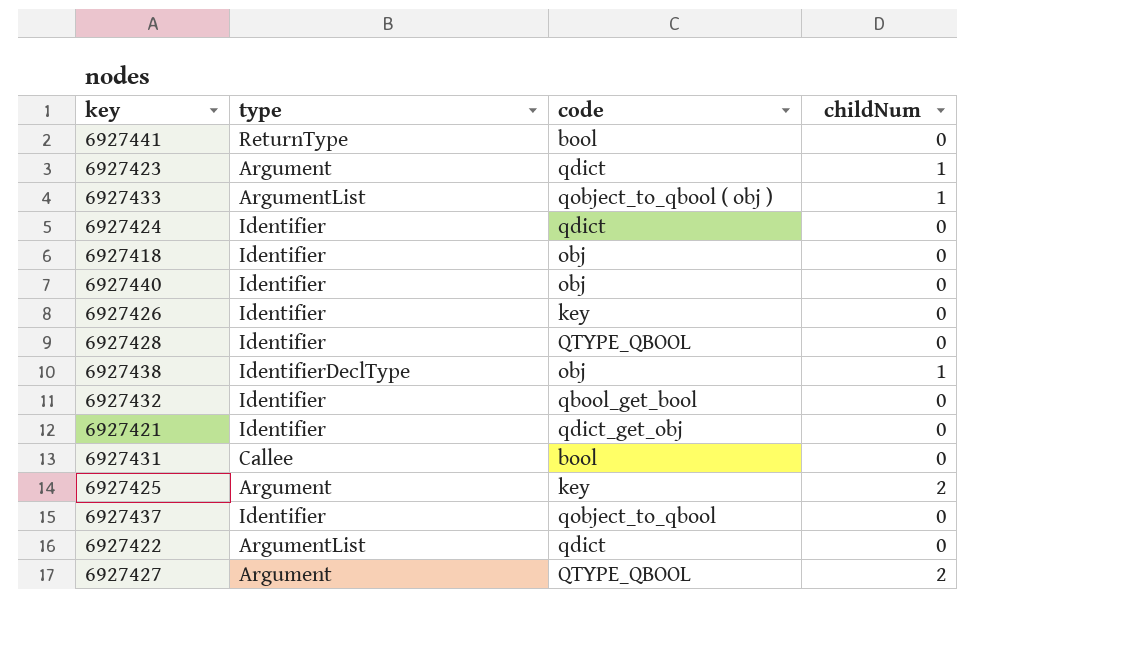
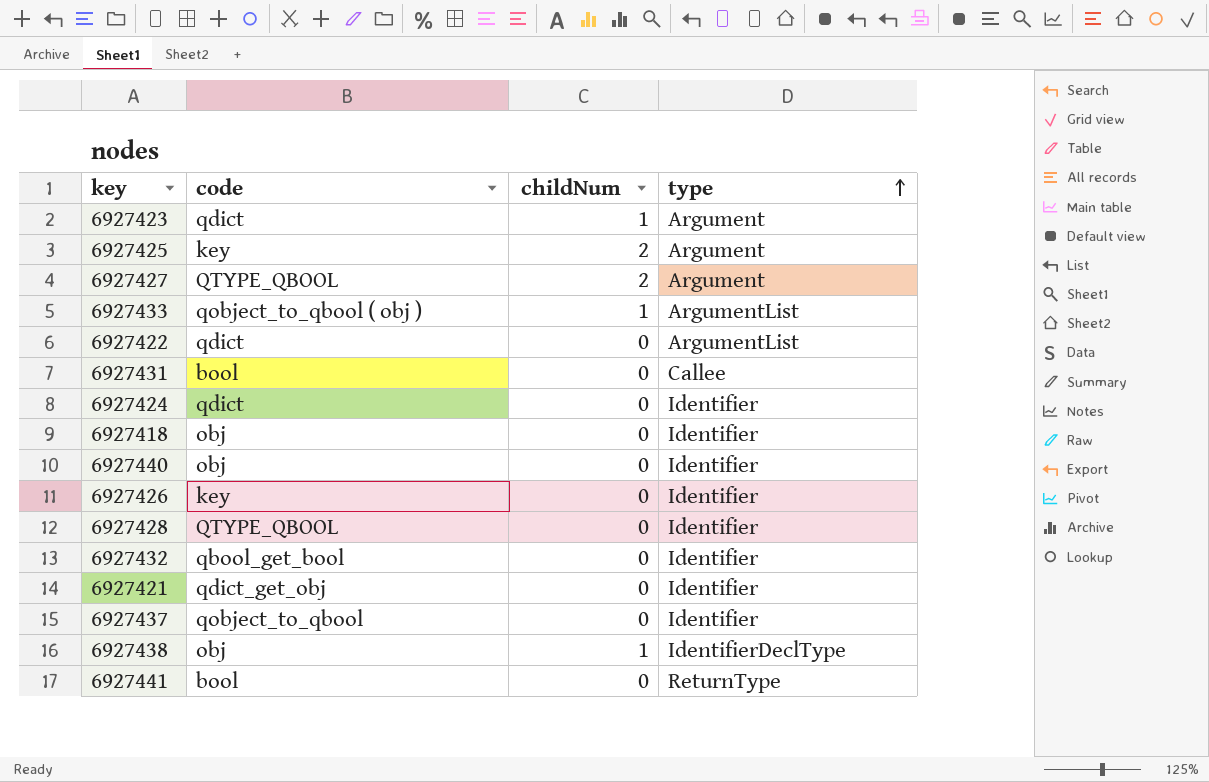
row order: none -> type ascending
column type | position: 2 -> 4

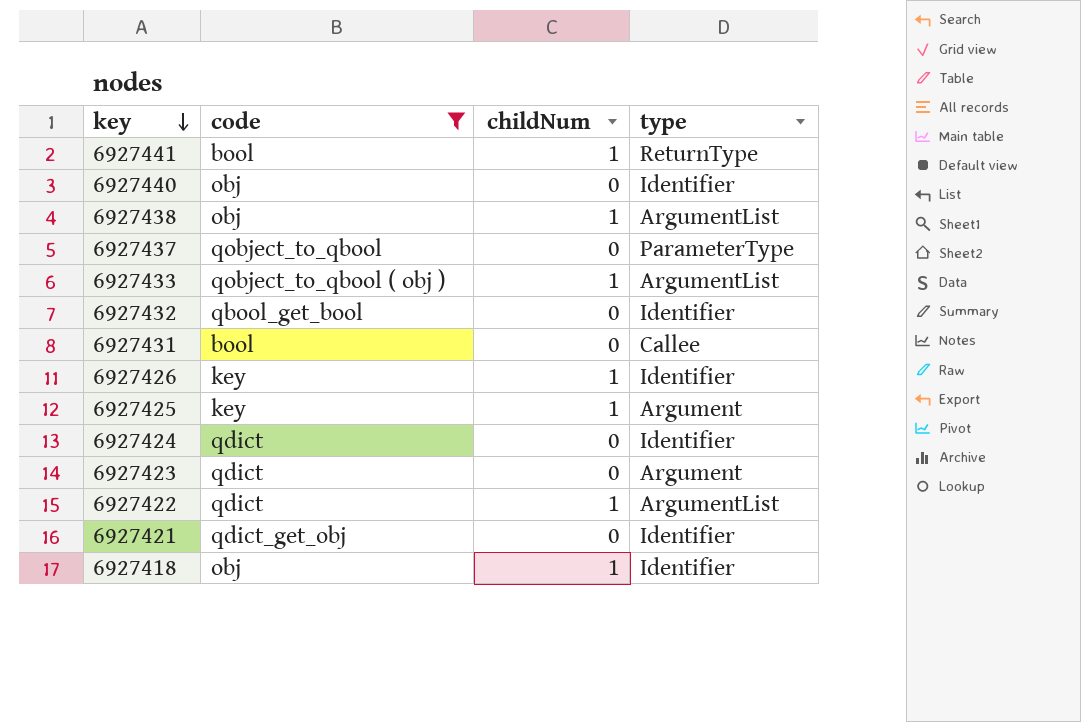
filter: none -> code != QTYPE_QBOOL
row order: type ascending -> key descending
6927441 | childNum: 0 -> 1
6927438 | type: IdentifierDeclType -> ArgumentList
6927437 | type: Identifier -> ParameterType
6927426 | childNum: 0 -> 1
6927425 | childNum: 2 -> 1
6927423 | childNum: 1 -> 0
6927422 | childNum: 0 -> 1
6927418 | childNum: 0 -> 1

